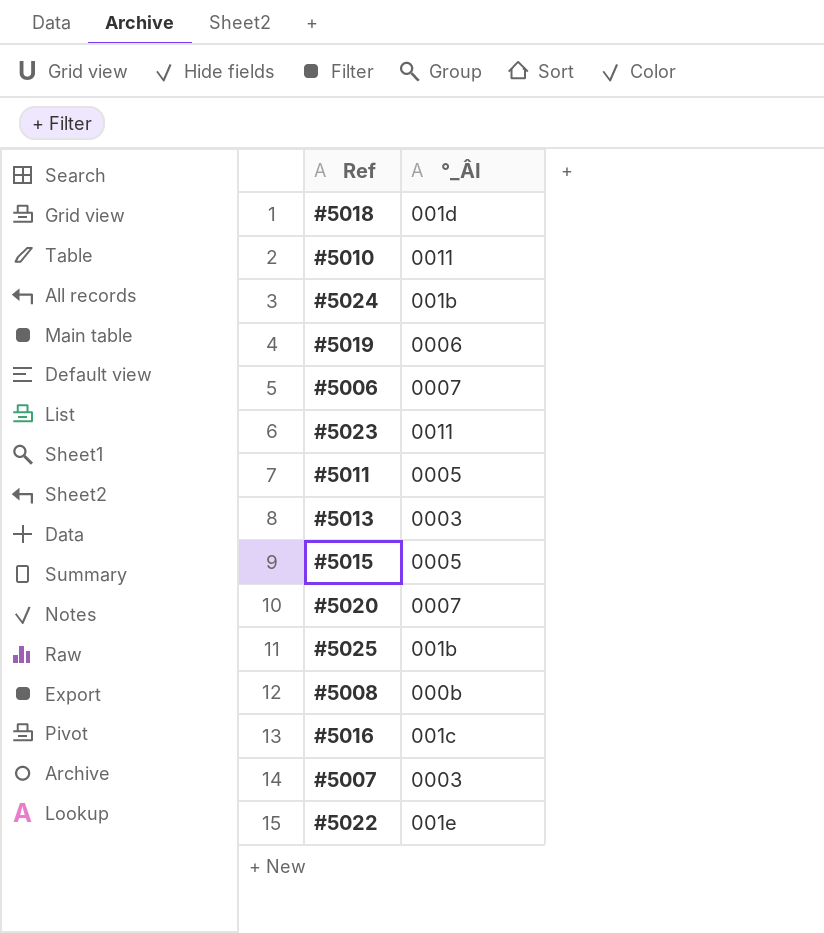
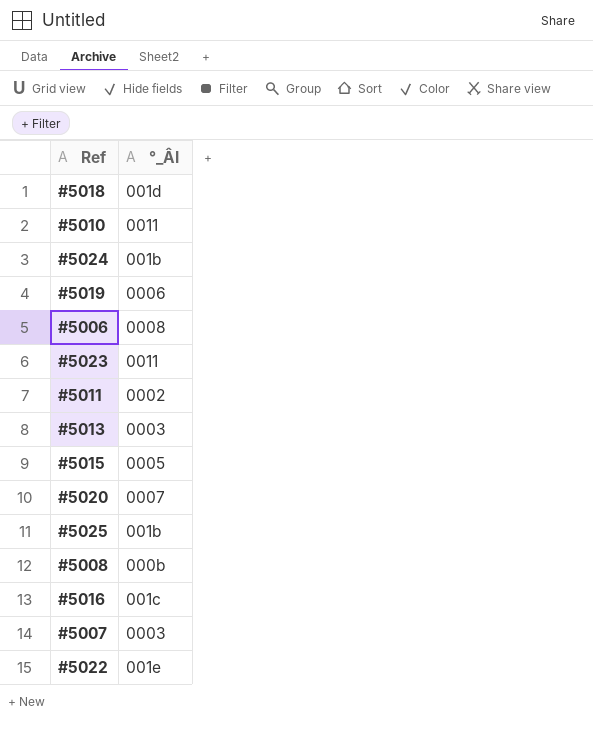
#5006 | °_ÂI: 0007 -> 0008
#5011 | °_ÂI: 0005 -> 0002

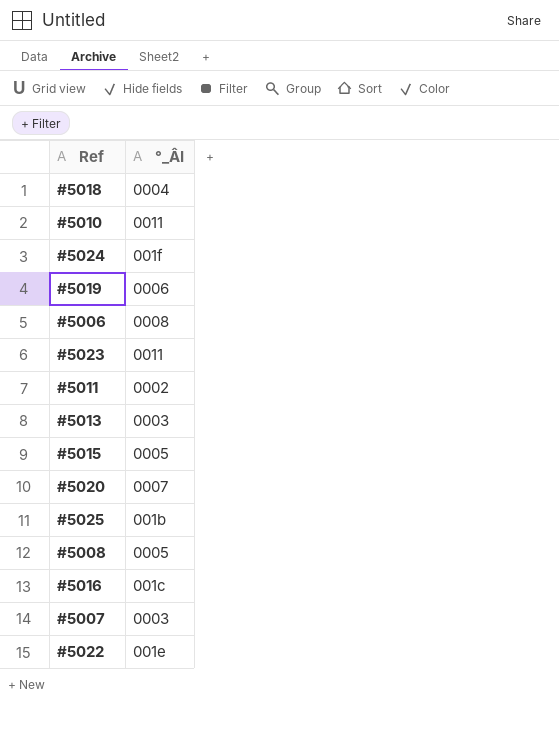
#5018 | °_ÂI: 001d -> 0004
#5024 | °_ÂI: 001b -> 001f
#5008 | °_ÂI: 000b -> 0005

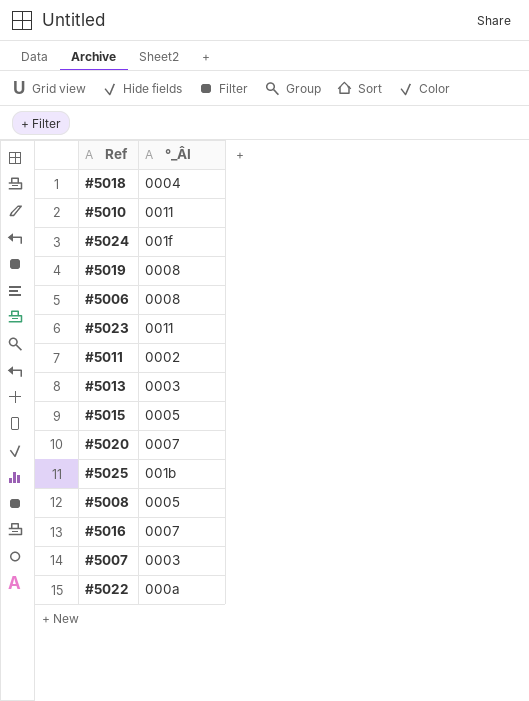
#5019 | °_ÂI: 0006 -> 0008
#5016 | °_ÂI: 001c -> 0007
#5022 | °_ÂI: 001e -> 000a

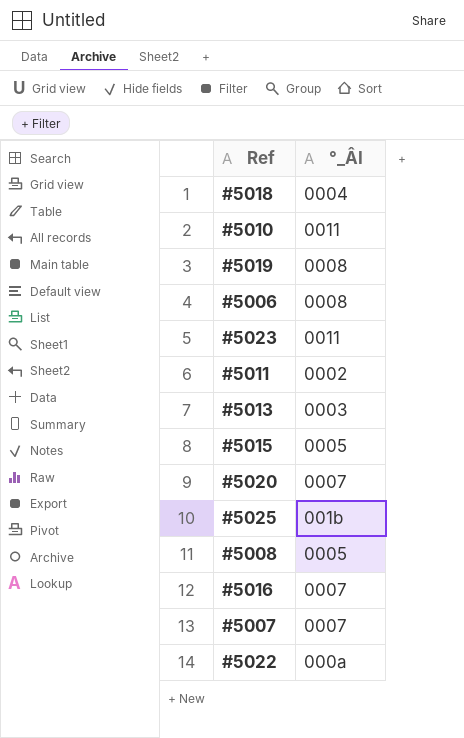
row #5024: 001f -> none
#5007 | °_ÂI: 0003 -> 0007

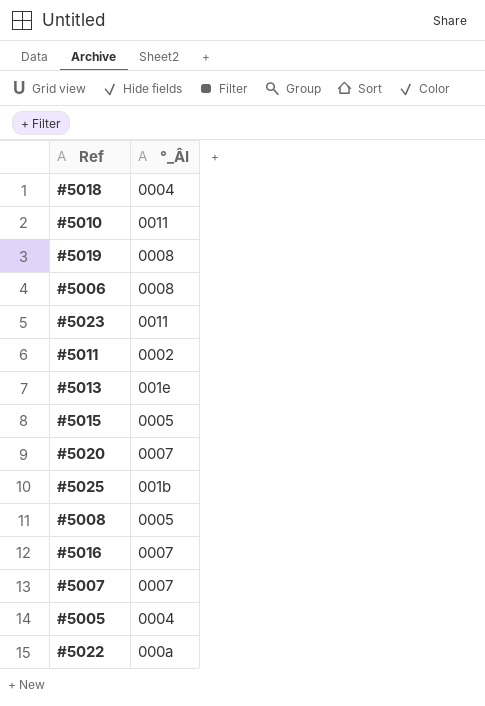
#5013 | °_ÂI: 0003 -> 001e
row #5005: none -> 0004

